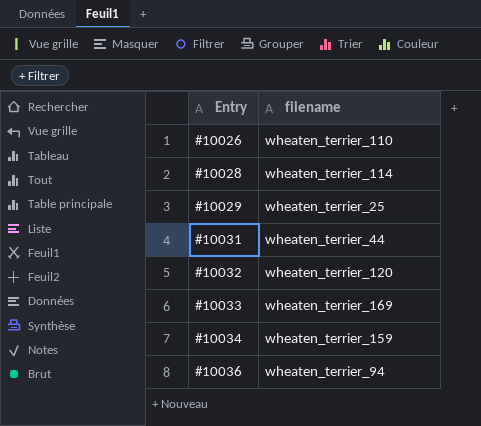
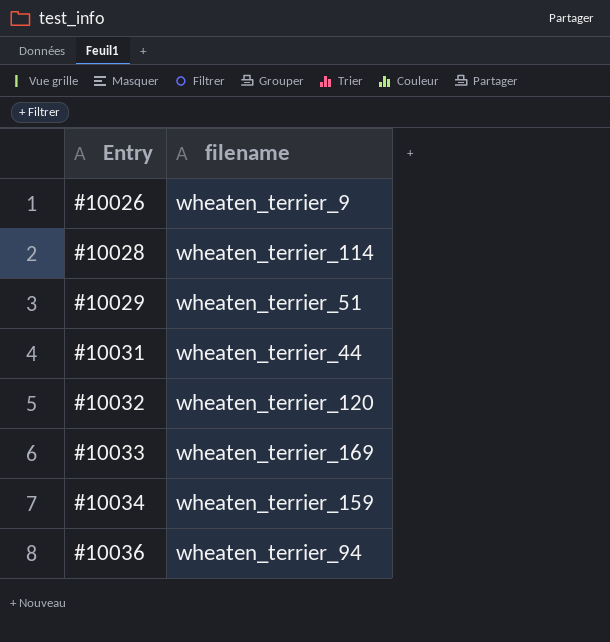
#10026 | filename: wheaten_terrier_110 -> wheaten_terrier_9
#10029 | filename: wheaten_terrier_25 -> wheaten_terrier_51

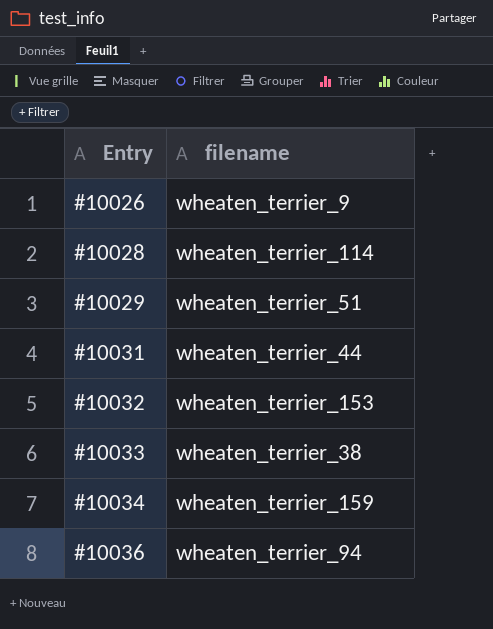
#10032 | filename: wheaten_terrier_120 -> wheaten_terrier_153
#10033 | filename: wheaten_terrier_169 -> wheaten_terrier_38

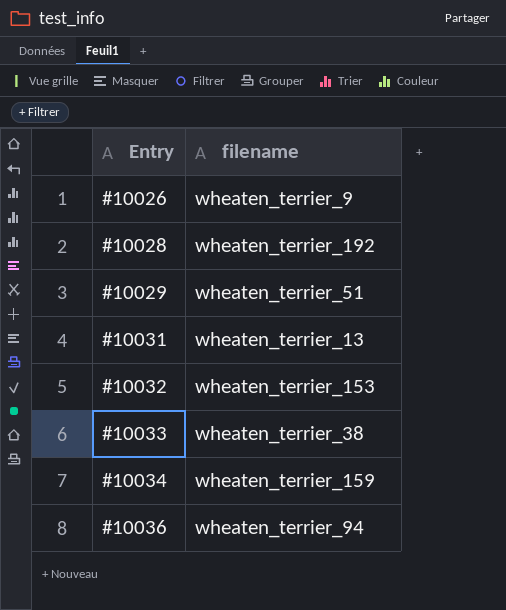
#10028 | filename: wheaten_terrier_114 -> wheaten_terrier_192
#10031 | filename: wheaten_terrier_44 -> wheaten_terrier_13

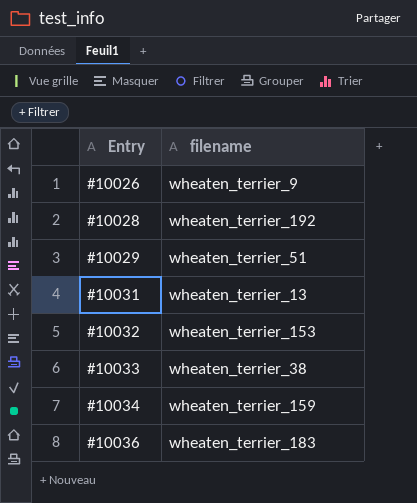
#10036 | filename: wheaten_terrier_94 -> wheaten_terrier_183

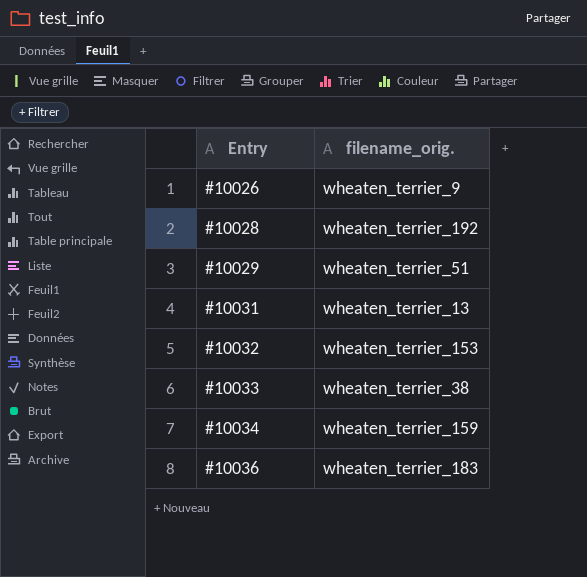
column name: filename -> filename_orig.

